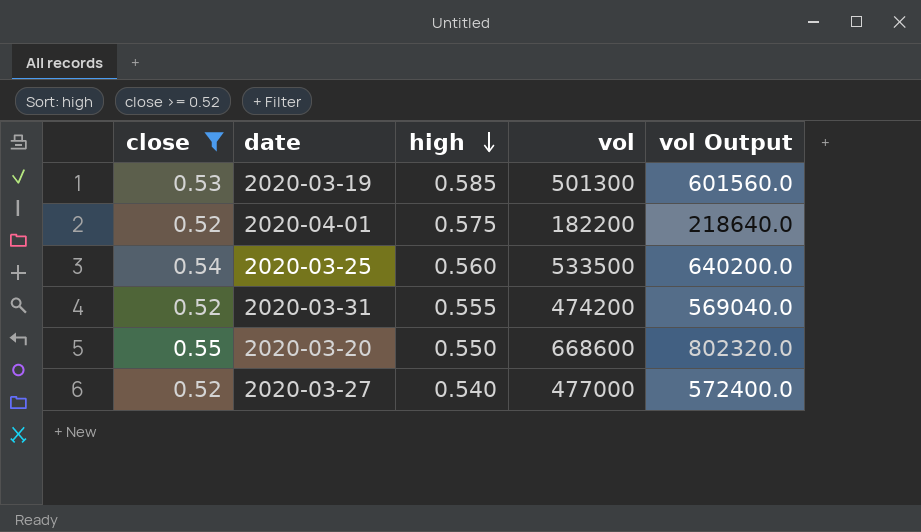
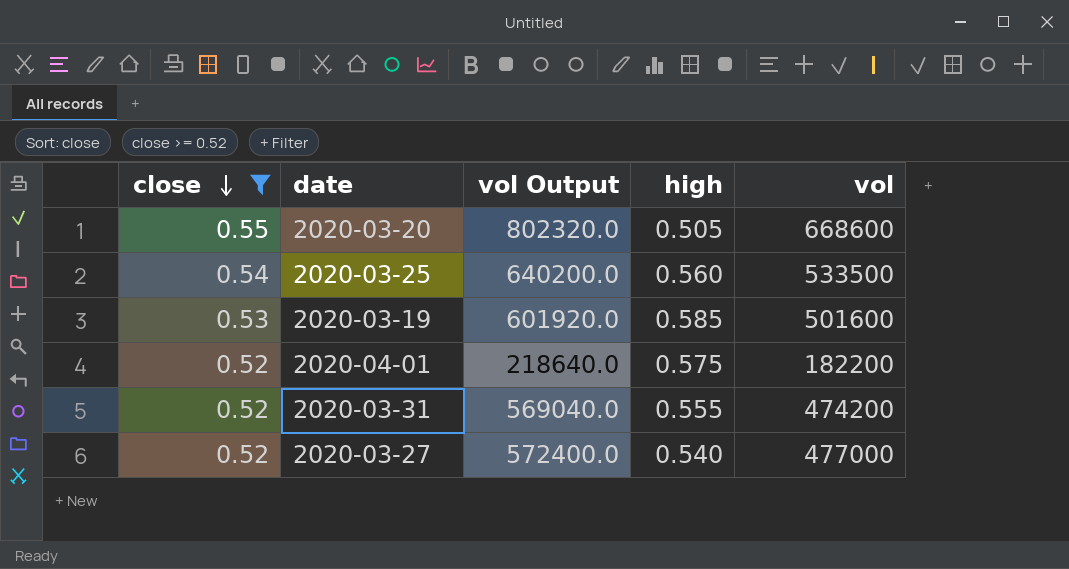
row order: high descending -> close descending
column vol Output | position: 5 -> 3
2020-03-20 | high: 0.550 -> 0.505
2020-03-19 | vol Output: 601560.0 -> 601920.0
2020-03-19 | vol: 501300 -> 501600

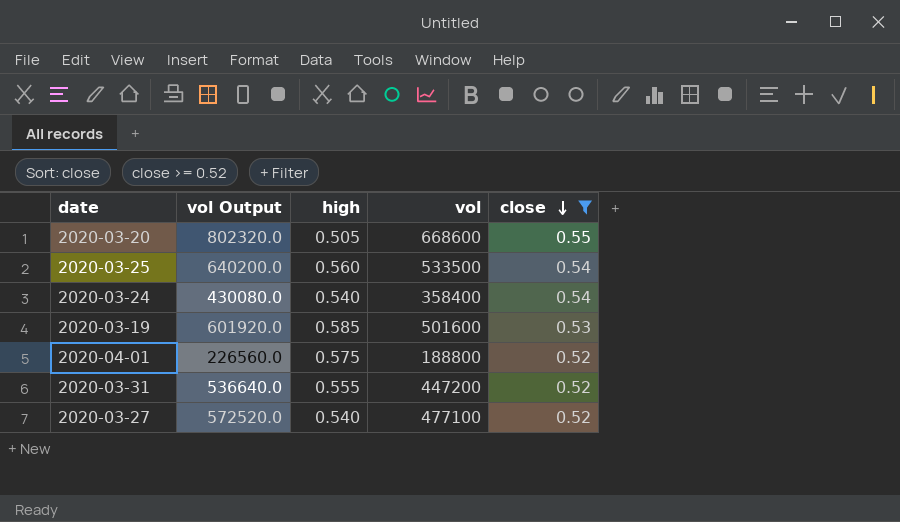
column close | position: 1 -> 5
row 2020-03-24: none -> 430080.0 | 0.540 | 358400 | 0.54
2020-04-01 | vol Output: 218640.0 -> 226560.0
2020-04-01 | vol: 182200 -> 188800
2020-03-31 | vol Output: 569040.0 -> 536640.0
2020-03-31 | vol: 474200 -> 447200
2020-03-27 | vol Output: 572400.0 -> 572520.0
2020-03-27 | vol: 477000 -> 477100

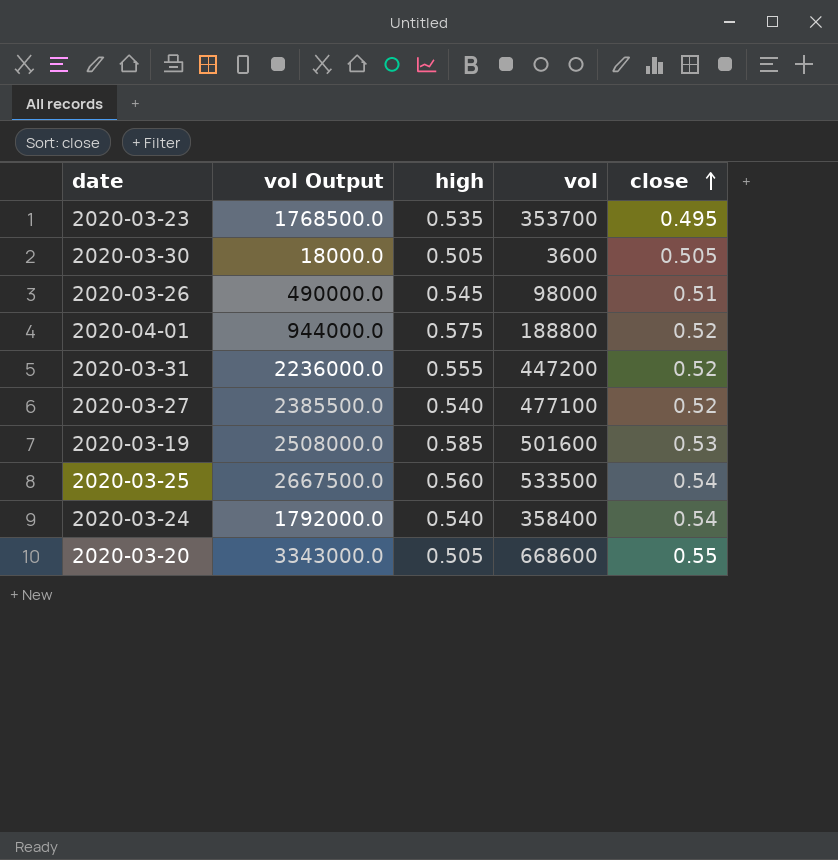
filter: close >= 0.52 -> none
row order: close descending -> close ascending
column vol Output | formula: [vol] * 1.2 -> [vol] * 5

